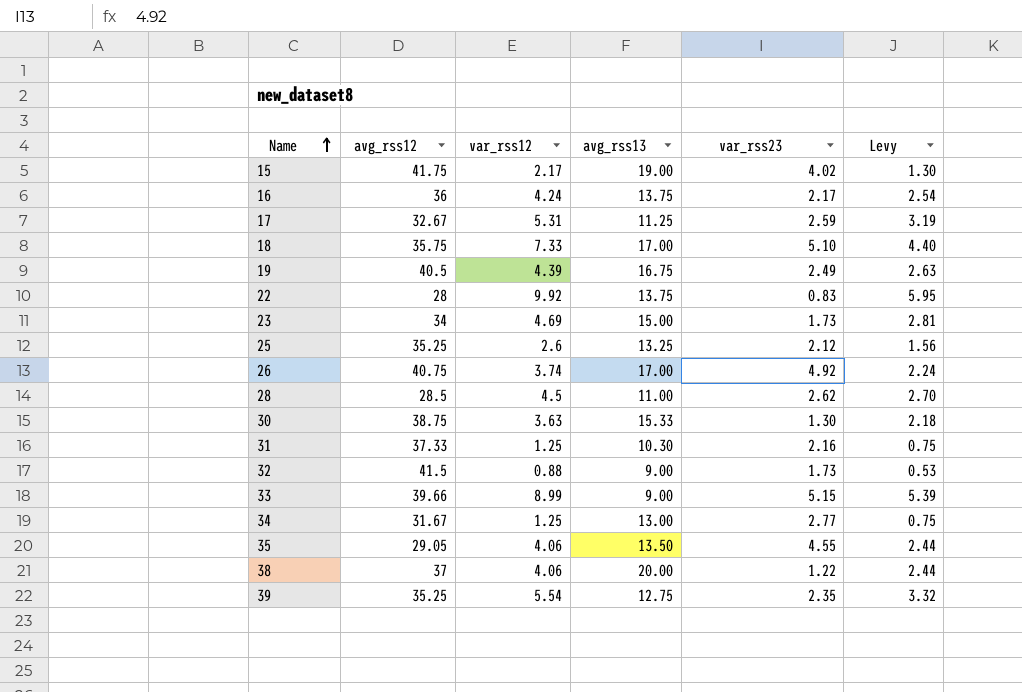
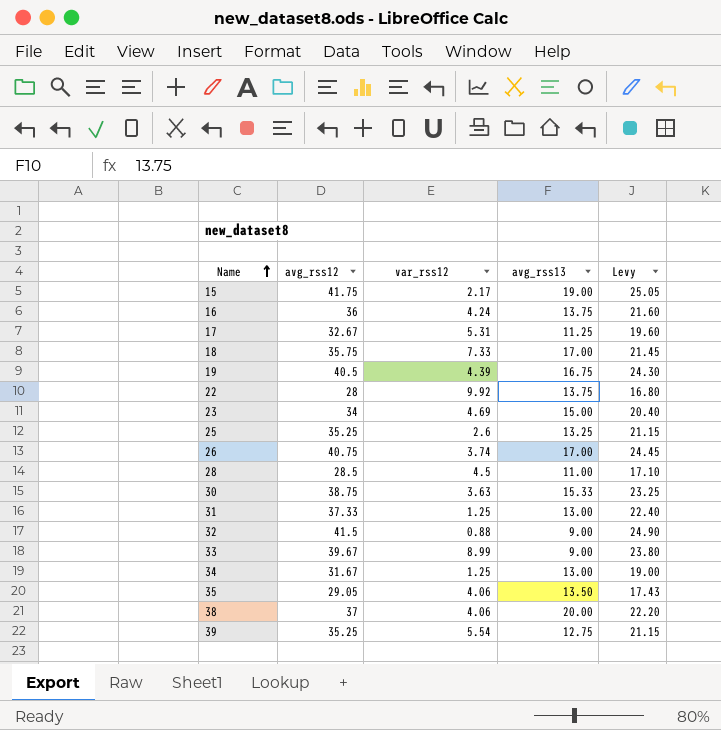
column var_rss23 | position: 5 -> none
column Levy | formula: [var_rss12] * 0.6 -> [avg_rss12] * 0.6
31 | avg_rss13: 10.30 -> 13.00
33 | avg_rss12: 39.66 -> 39.67

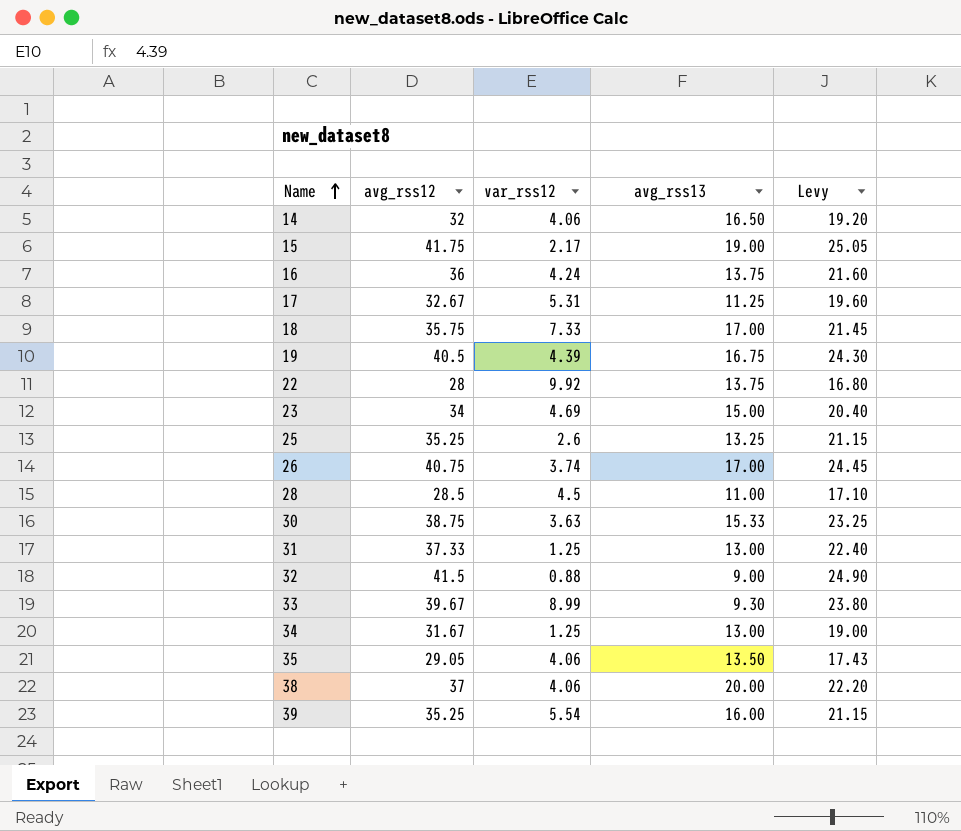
row 14: none -> 32 | 4.06 | 16.50 | 19.20
33 | avg_rss13: 9.00 -> 9.30
39 | avg_rss13: 12.75 -> 16.00

